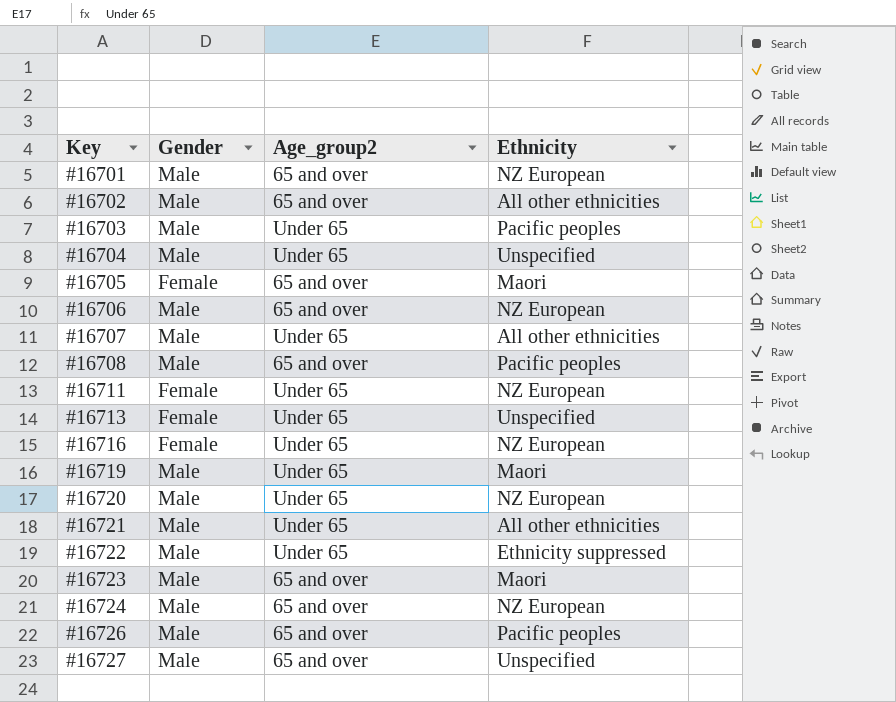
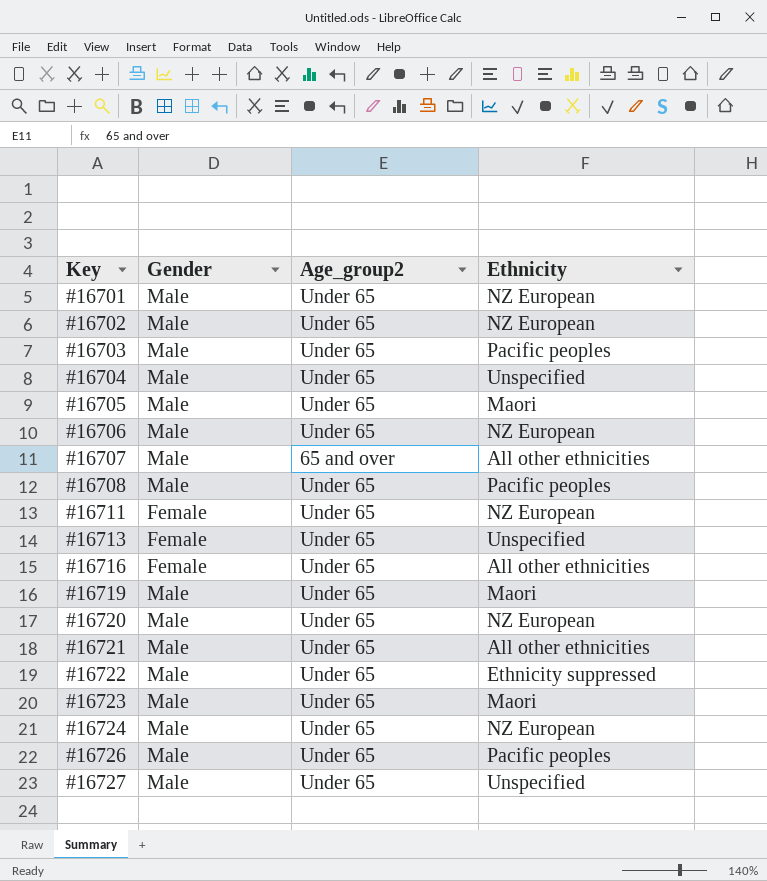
#16701 | Age_group2: 65 and over -> Under 65
#16702 | Age_group2: 65 and over -> Under 65
#16702 | Ethnicity: All other ethnicities -> NZ European
#16705 | Gender: Female -> Male
#16705 | Age_group2: 65 and over -> Under 65
#16706 | Age_group2: 65 and over -> Under 65
#16707 | Age_group2: Under 65 -> 65 and over
#16708 | Age_group2: 65 and over -> Under 65
#16716 | Ethnicity: NZ European -> All other ethnicities
#16723 | Age_group2: 65 and over -> Under 65
#16724 | Age_group2: 65 and over -> Under 65
#16726 | Age_group2: 65 and over -> Under 65
#16727 | Age_group2: 65 and over -> Under 65

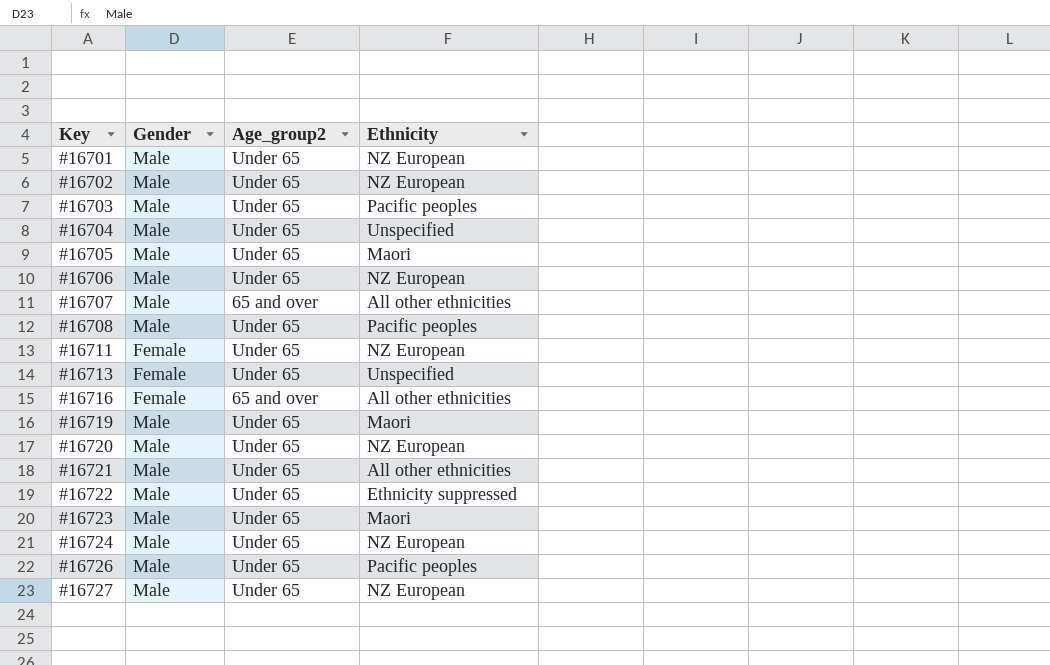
#16716 | Age_group2: Under 65 -> 65 and over
#16727 | Ethnicity: Unspecified -> NZ European

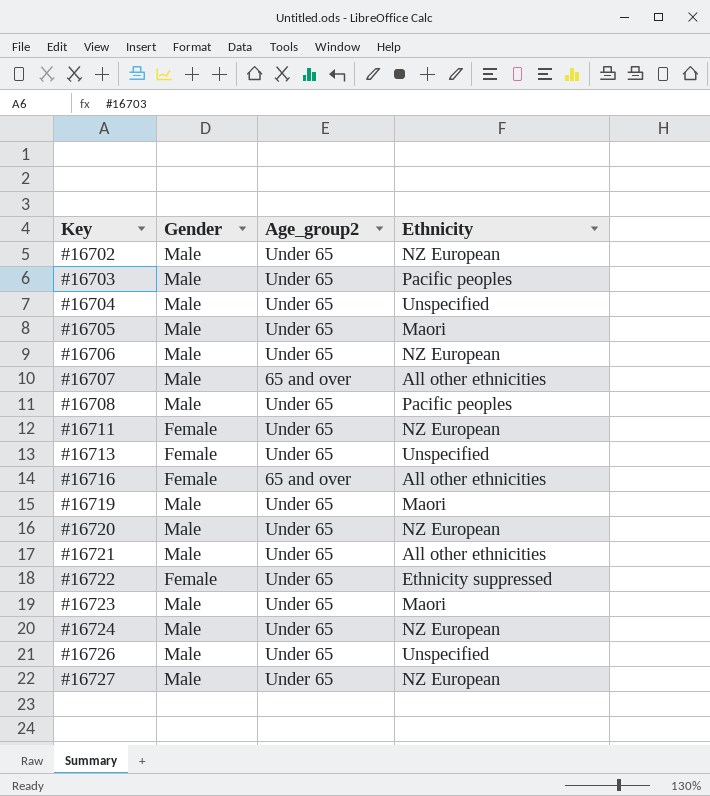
row #16701: Male | Under 65 | NZ European -> none
#16722 | Gender: Male -> Female
#16726 | Ethnicity: Pacific peoples -> Unspecified

